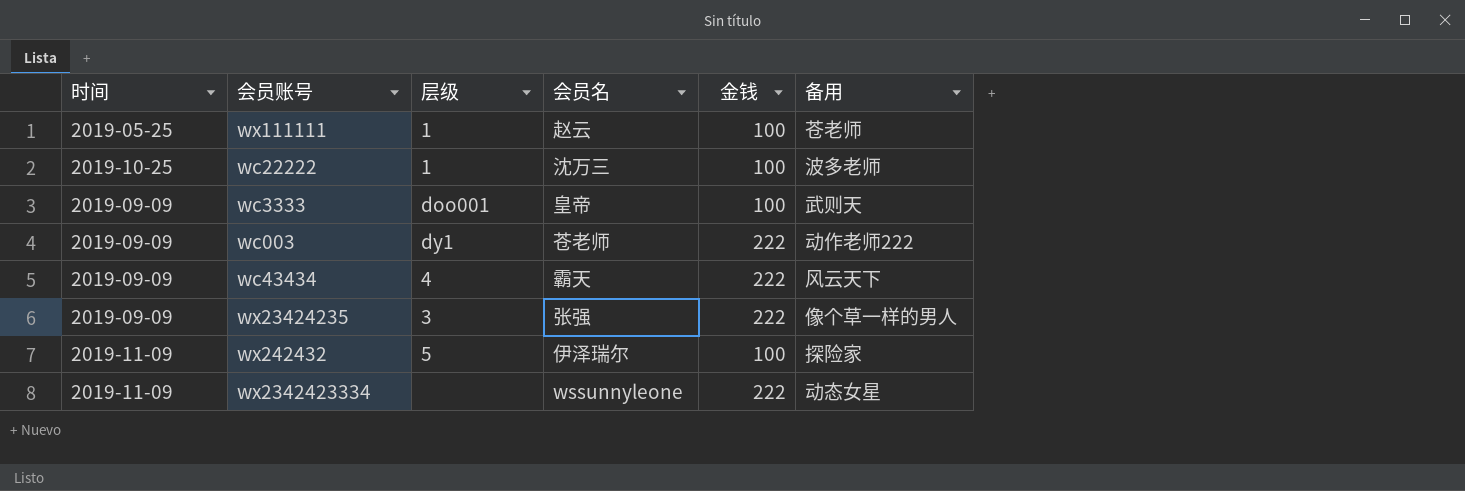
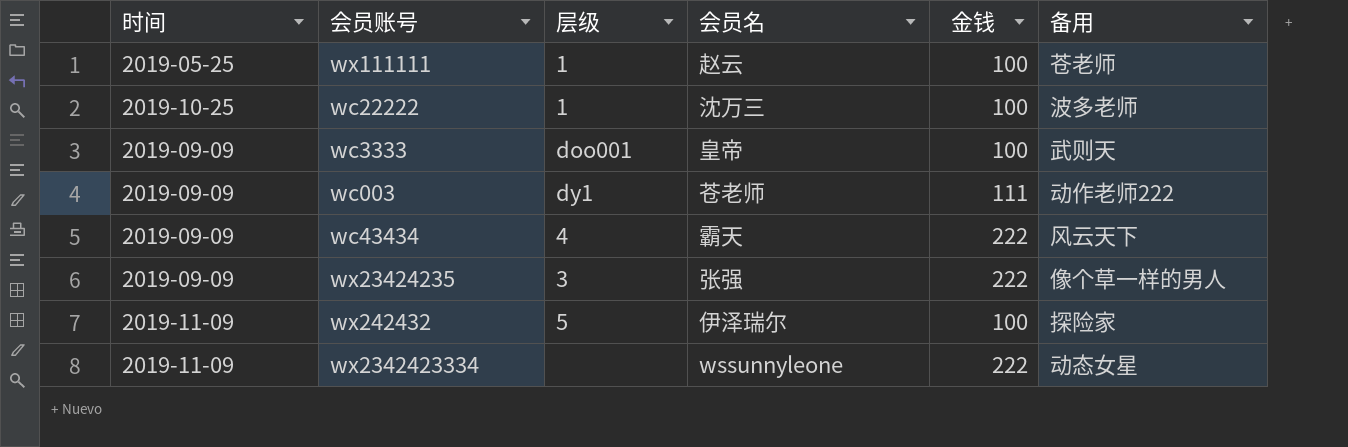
wc003 | 金钱: 222 -> 111

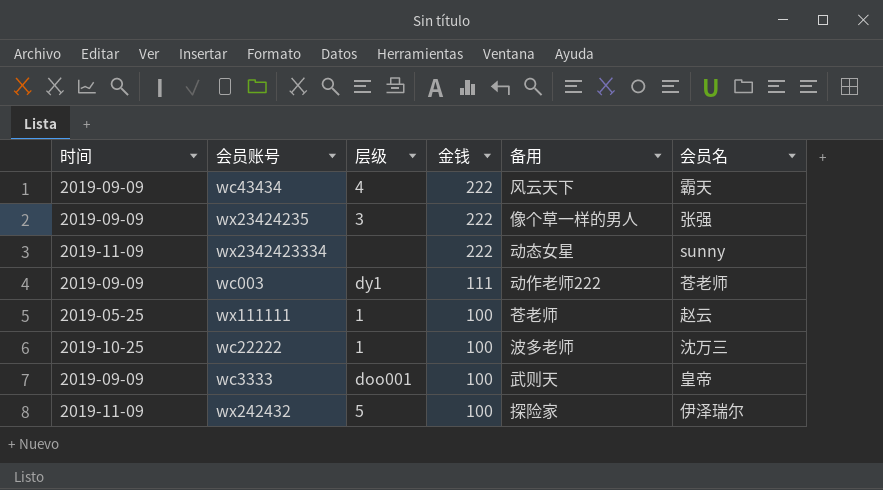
row order: none -> 金钱 descending
column 会员名 | position: 4 -> 6
wx2342423334 | 会员名: wssunnyleone -> sunny

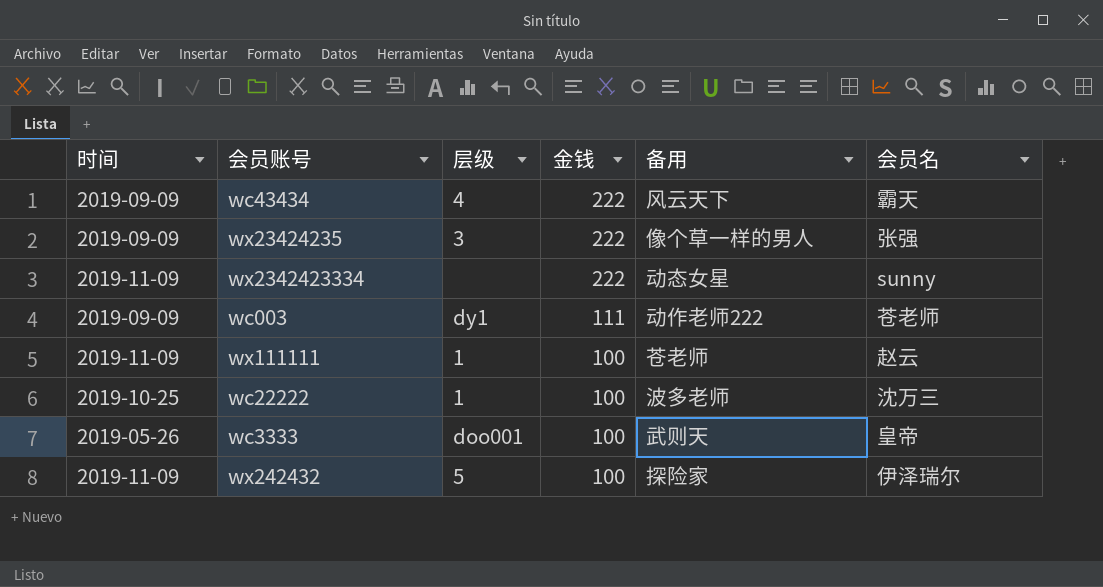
wx111111 | 时间: 2019-05-25 -> 2019-11-09
wc3333 | 时间: 2019-09-09 -> 2019-05-26

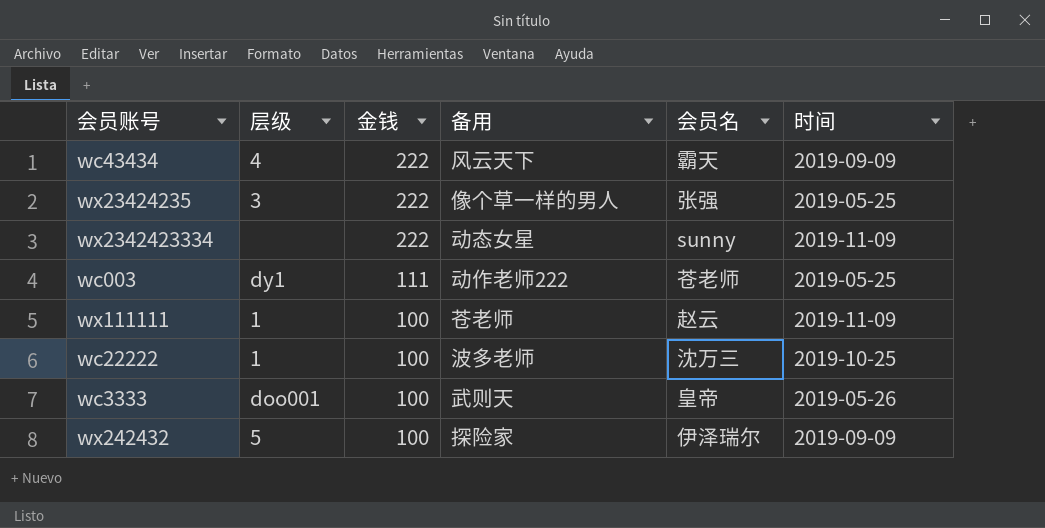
column 时间 | position: 1 -> 6
wx23424235 | 时间: 2019-09-09 -> 2019-05-25
wc003 | 时间: 2019-09-09 -> 2019-05-25
wx242432 | 时间: 2019-11-09 -> 2019-09-09

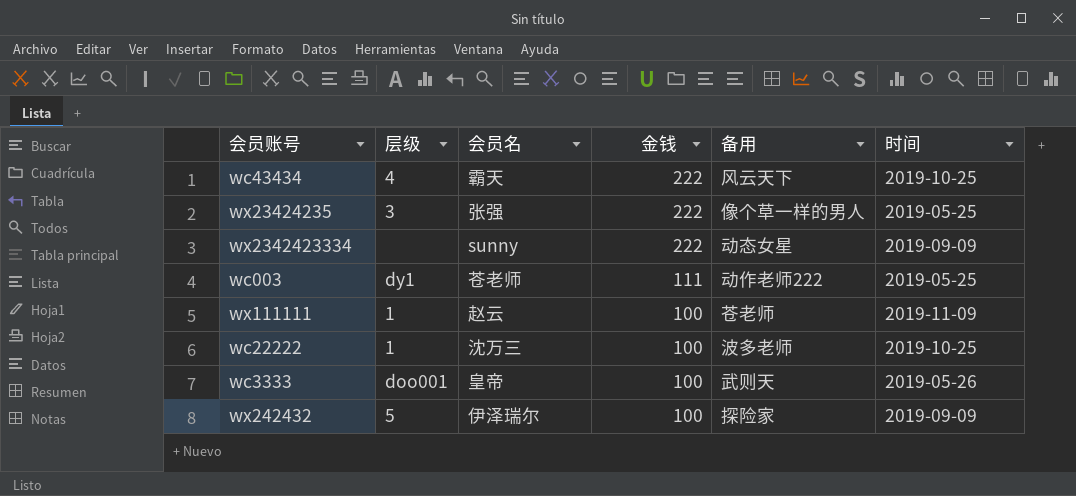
column 会员名 | position: 5 -> 3
wc43434 | 时间: 2019-09-09 -> 2019-10-25
wx2342423334 | 时间: 2019-11-09 -> 2019-09-09

